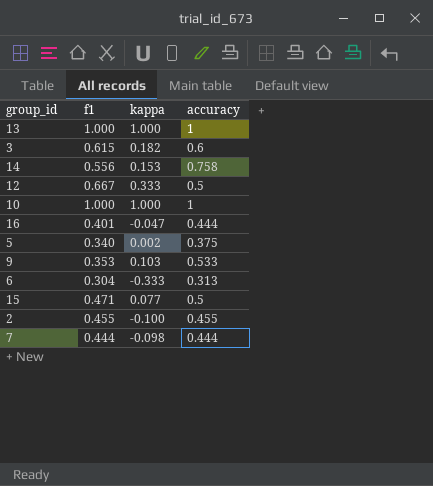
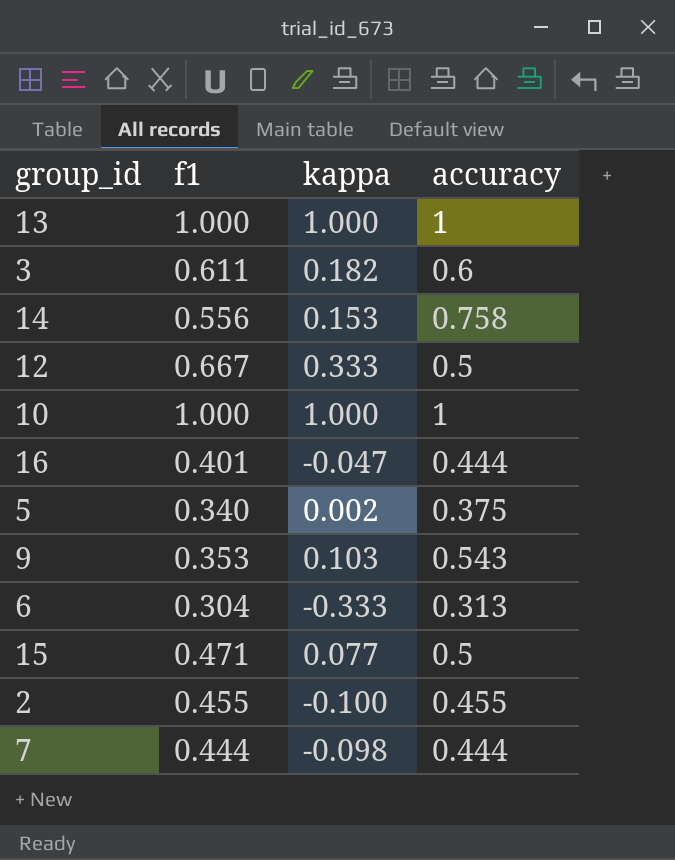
3 | f1: 0.615 -> 0.611
9 | accuracy: 0.533 -> 0.543

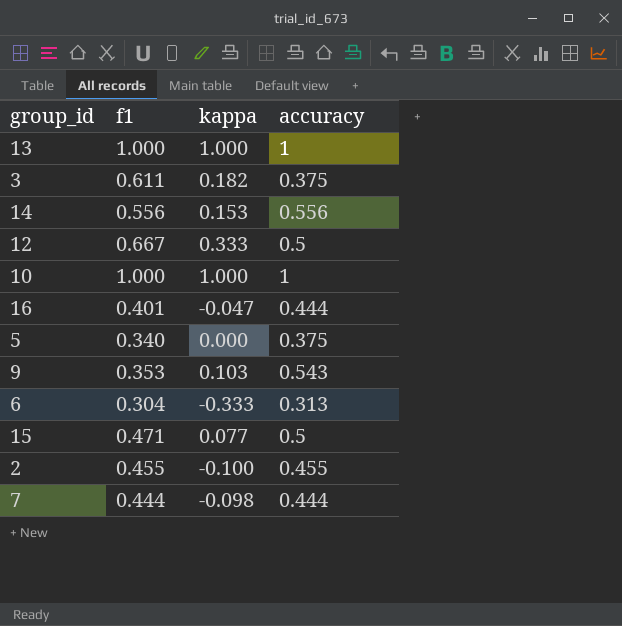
3 | accuracy: 0.6 -> 0.375
14 | accuracy: 0.758 -> 0.556
5 | kappa: 0.002 -> 0.000

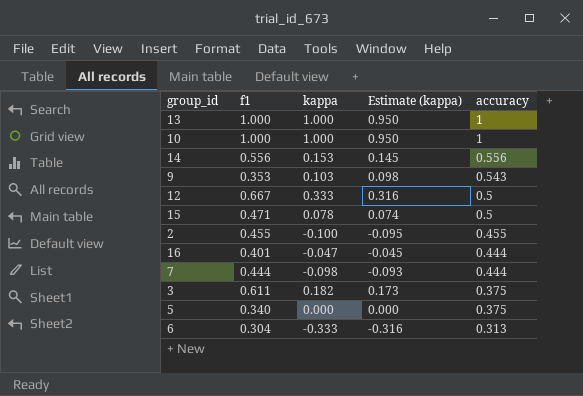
row order: none -> accuracy descending
column Estimate (kappa) | formula: none -> [kappa] * 0.95
15 | kappa: 0.077 -> 0.078

